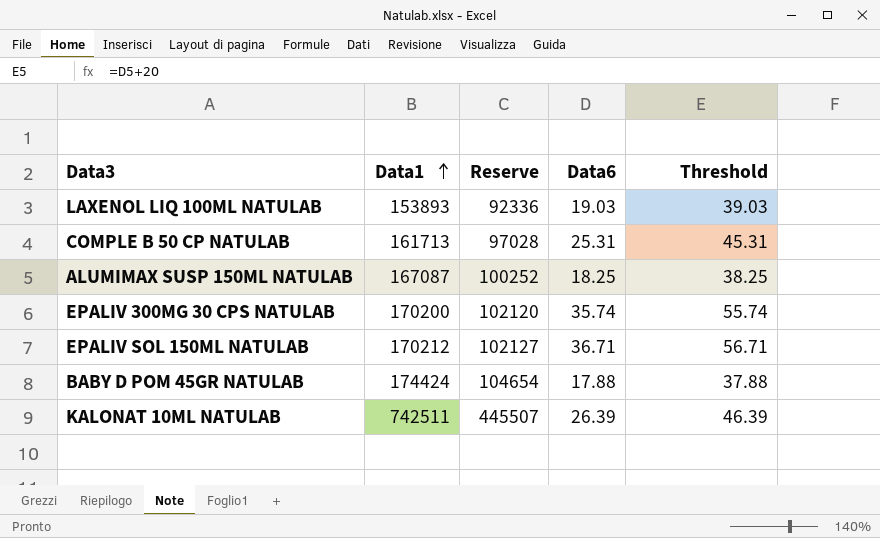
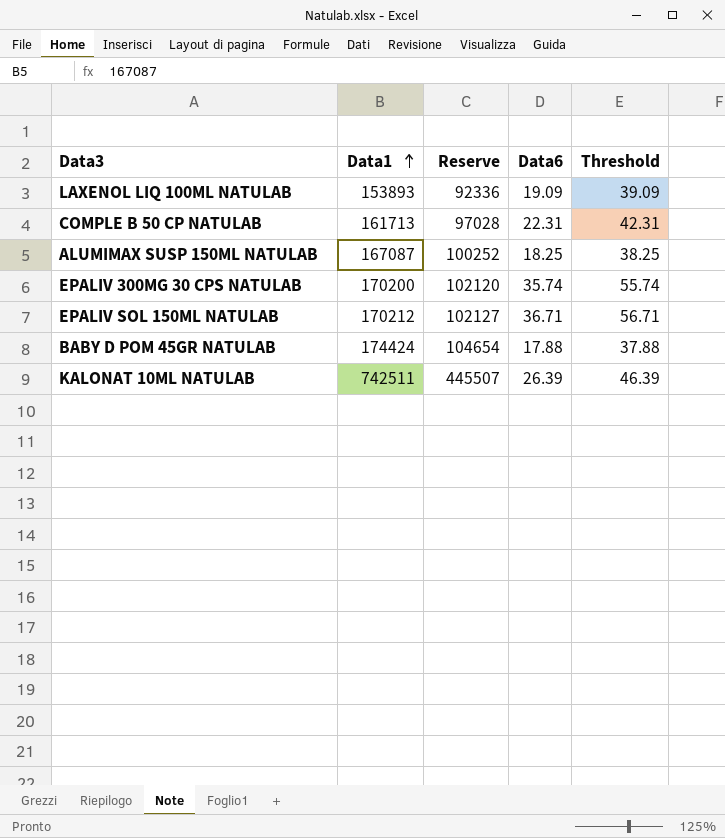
LAXENOL LIQ 100ML NATULAB | Data6: 19.03 -> 19.09
LAXENOL LIQ 100ML NATULAB | Threshold: 39.03 -> 39.09
COMPLE B 50 CP NATULAB | Data6: 25.31 -> 22.31
COMPLE B 50 CP NATULAB | Threshold: 45.31 -> 42.31

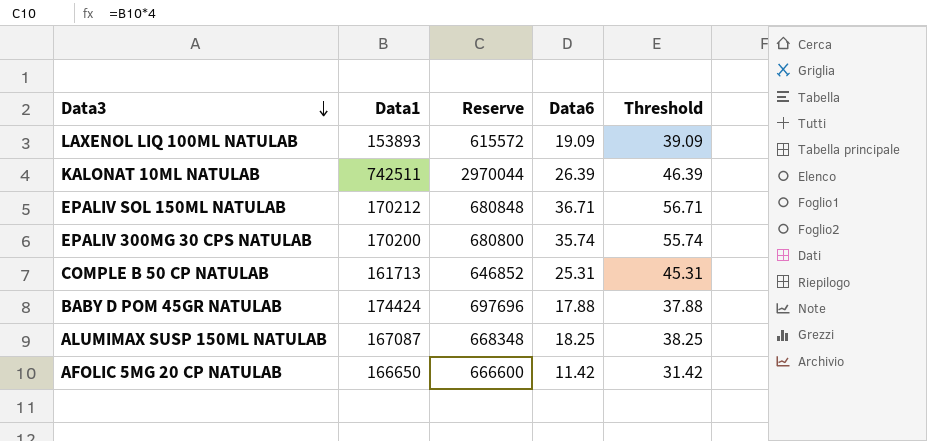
row order: Data1 ascending -> Data3 descending
column Reserve | formula: [Data1] * 0.6 -> [Data1] * 4
COMPLE B 50 CP NATULAB | Data6: 22.31 -> 25.31
COMPLE B 50 CP NATULAB | Threshold: 42.31 -> 45.31
row AFOLIC 5MG 20 CP NATULAB: none -> 166650 | 666600 | 11.42 | 31.42

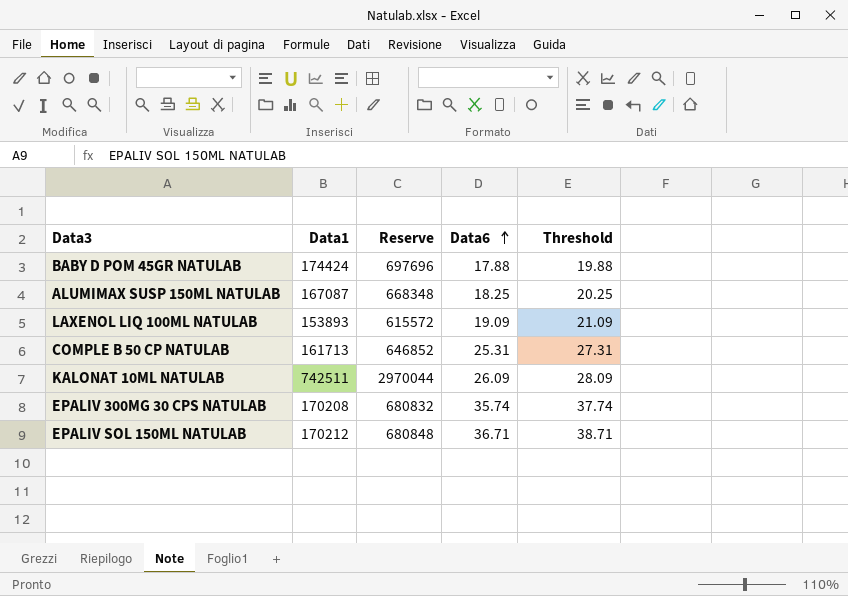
row order: Data3 descending -> Data6 ascending
column Threshold | formula: [Data6] + 20 -> [Data6] + 2
row AFOLIC 5MG 20 CP NATULAB: 166650 | 666600 | 11.42 | 31.42 -> none
KALONAT 10ML NATULAB | Data6: 26.39 -> 26.09
EPALIV 300MG 30 CPS NATULAB | Data1: 170200 -> 170208
EPALIV 300MG 30 CPS NATULAB | Reserve: 680800 -> 680832

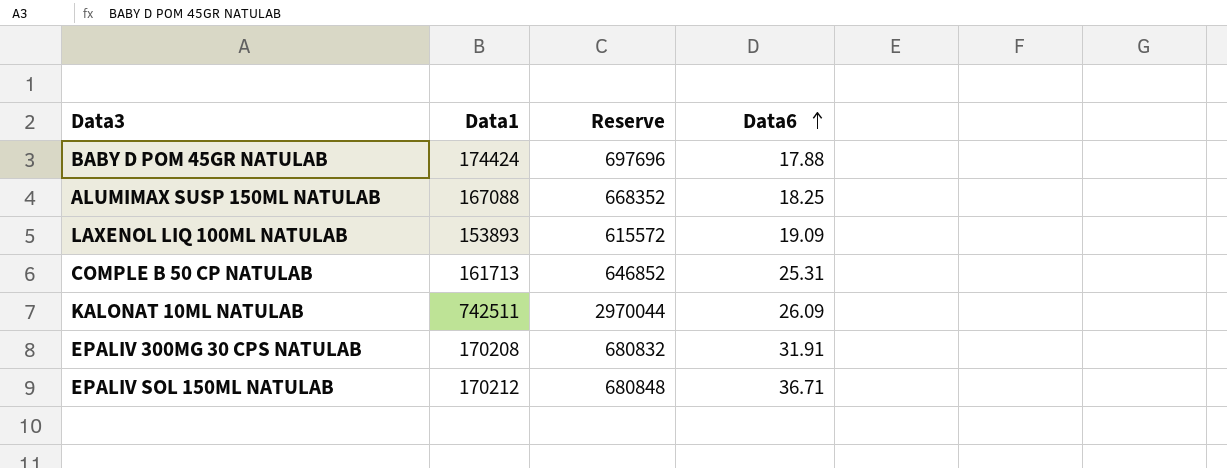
column Threshold | formula: [Data6] + 2 -> none
ALUMIMAX SUSP 150ML NATULAB | Data1: 167087 -> 167088
ALUMIMAX SUSP 150ML NATULAB | Reserve: 668348 -> 668352
EPALIV 300MG 30 CPS NATULAB | Data6: 35.74 -> 31.91

